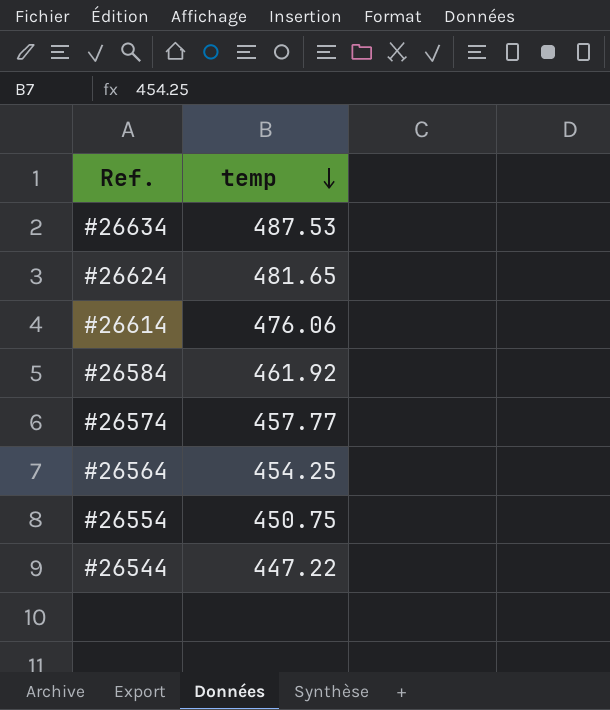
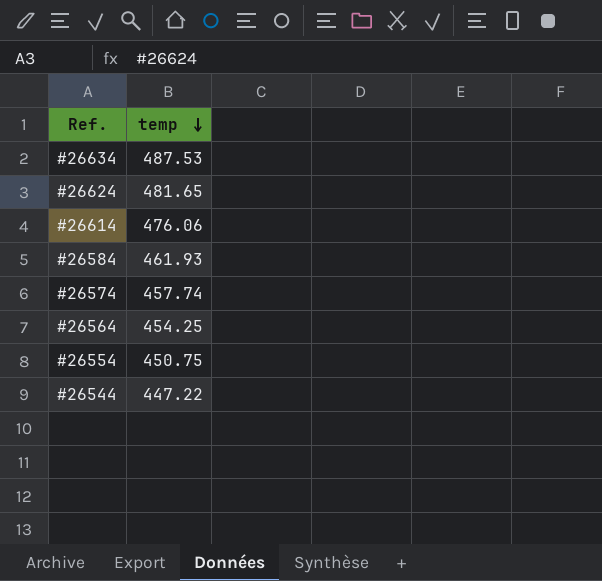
#26584 | temp: 461.92 -> 461.93
#26574 | temp: 457.77 -> 457.74

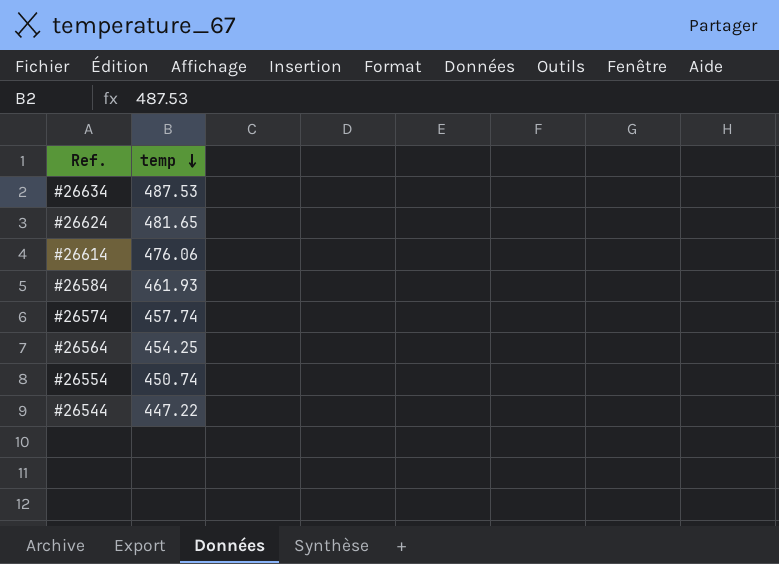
#26554 | temp: 450.75 -> 450.74

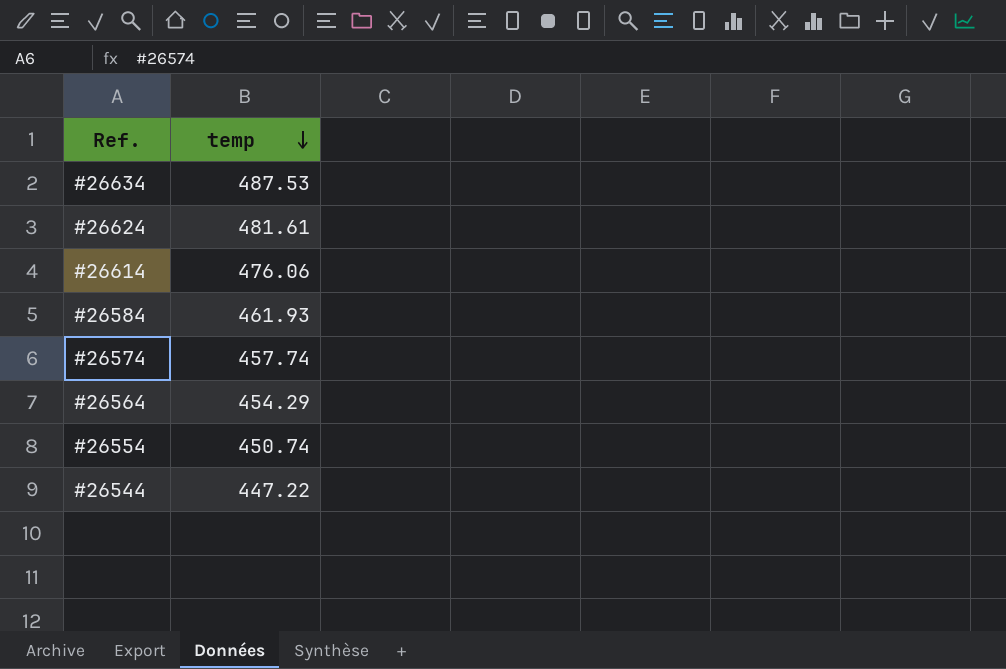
#26624 | temp: 481.65 -> 481.61
#26564 | temp: 454.25 -> 454.29

